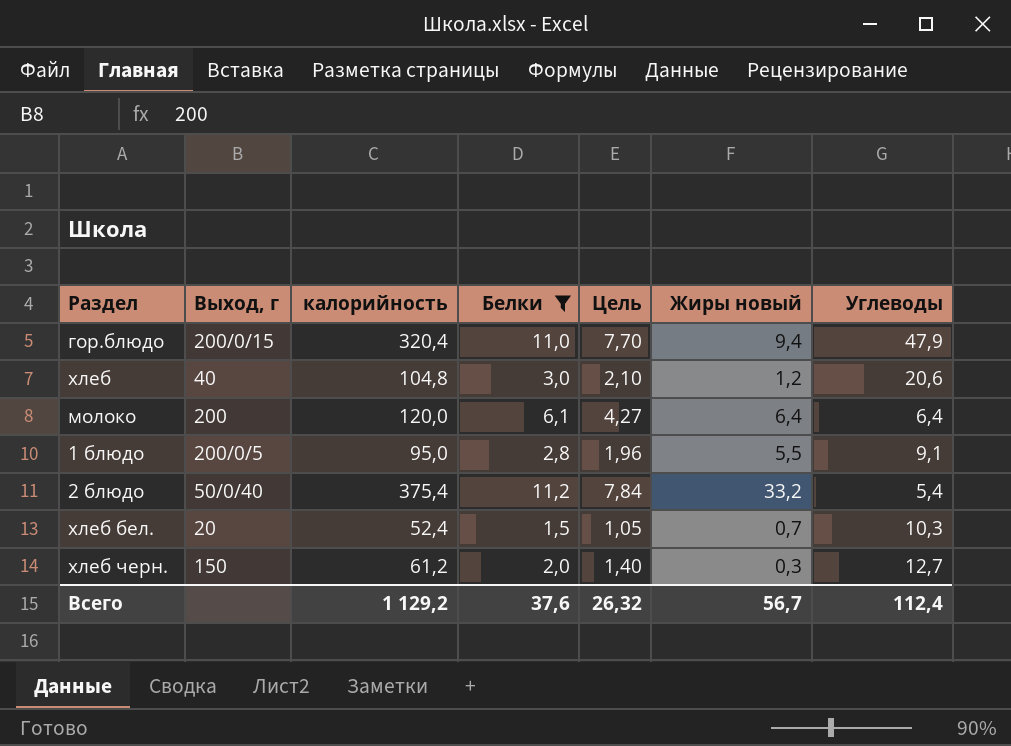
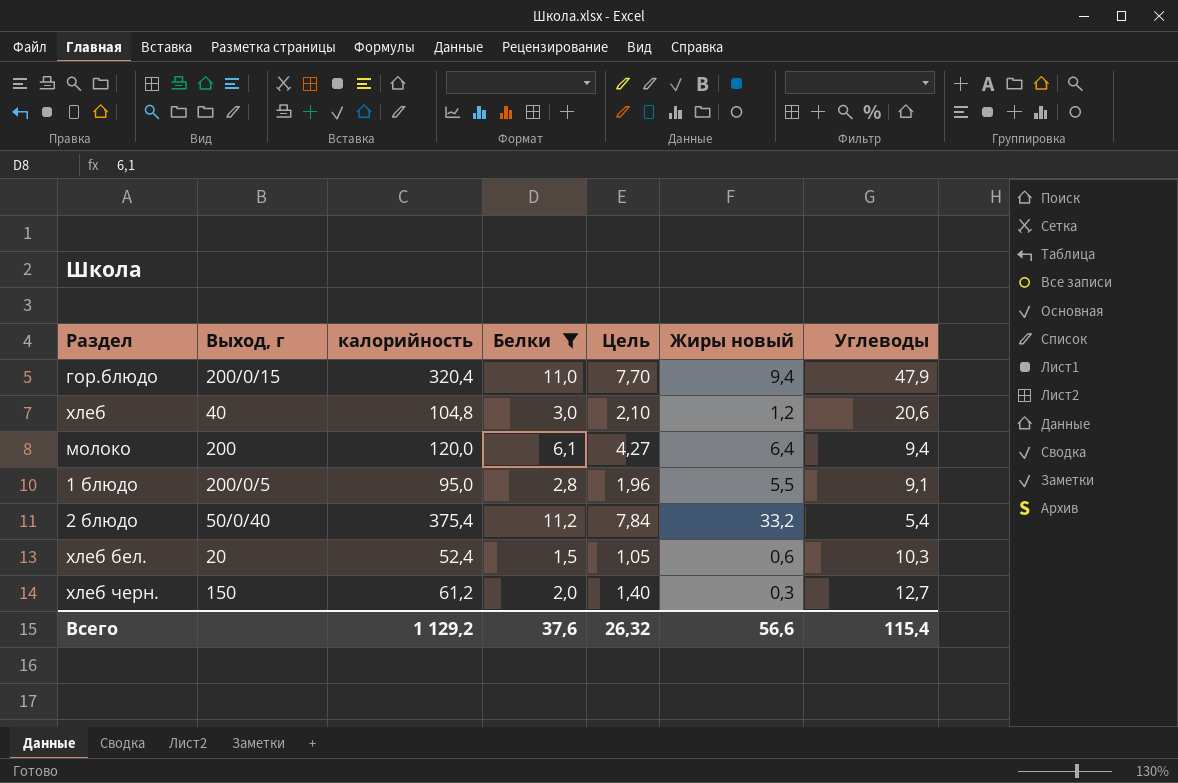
молоко | Углеводы: 6,4 -> 9,4
хлеб бел. | Жиры новый: 0,7 -> 0,6
Всего | Жиры новый: 56,7 -> 56,6
Всего | Углеводы: 112,4 -> 115,4

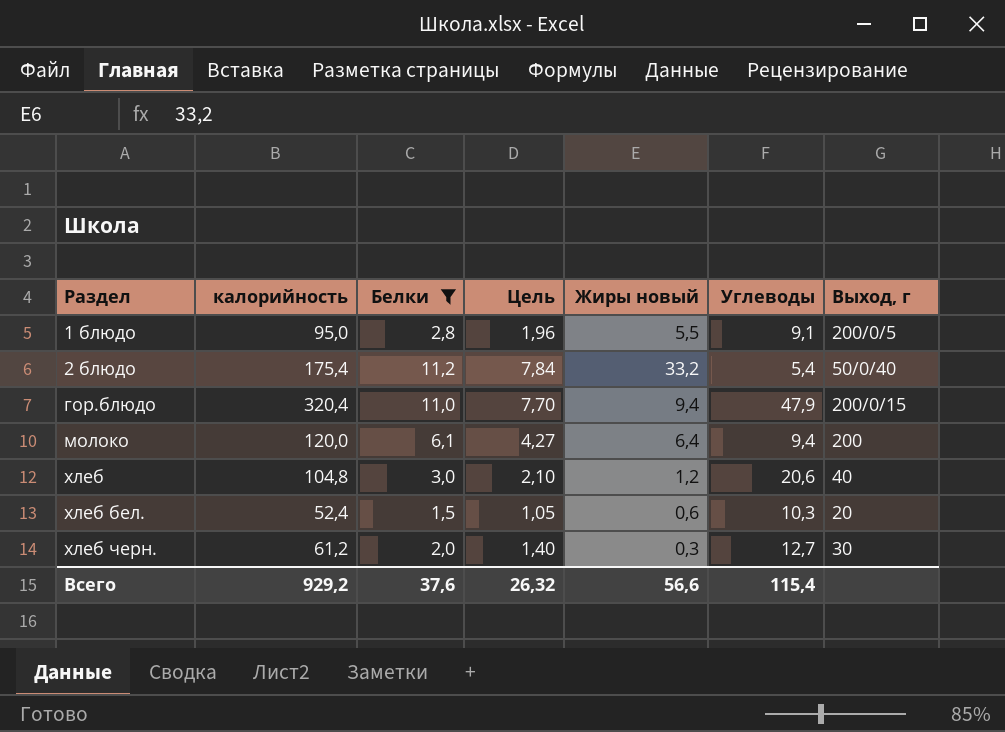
row order: none -> Раздел ascending
column Выход, г | position: 2 -> 7
2 блюдо | калорийность: 375,4 -> 175,4
хлеб черн. | Выход, г: 150 -> 30
Всего | калорийность: 1 129,2 -> 929,2

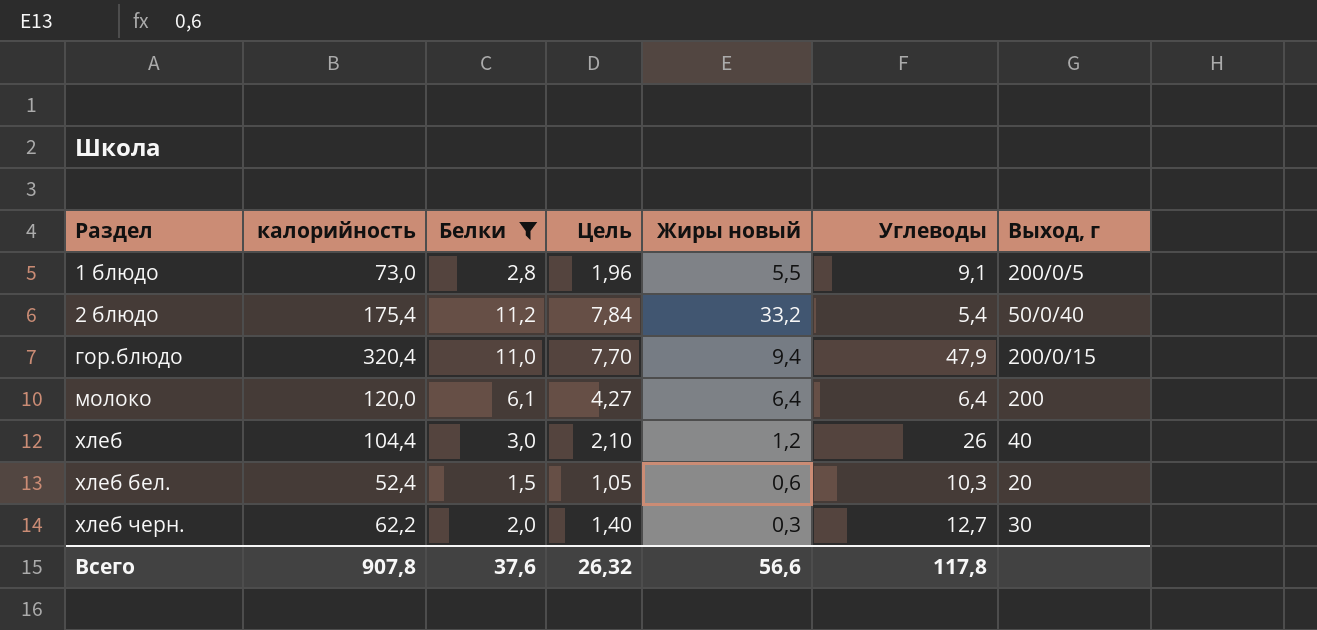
1 блюдо | калорийность: 95,0 -> 73,0
молоко | Углеводы: 9,4 -> 6,4
хлеб | калорийность: 104,8 -> 104,4
хлеб | Углеводы: 20,6 -> 26
хлеб черн. | калорийность: 61,2 -> 62,2
Всего | калорийность: 929,2 -> 907,8
Всего | Углеводы: 115,4 -> 117,8

